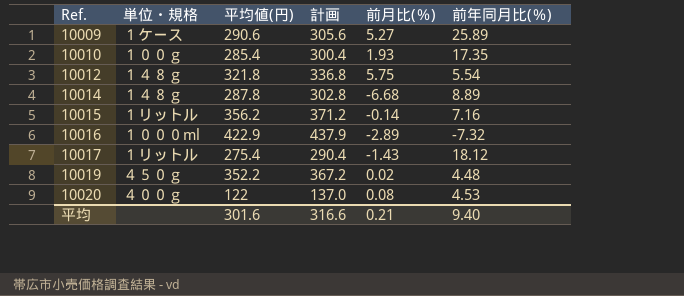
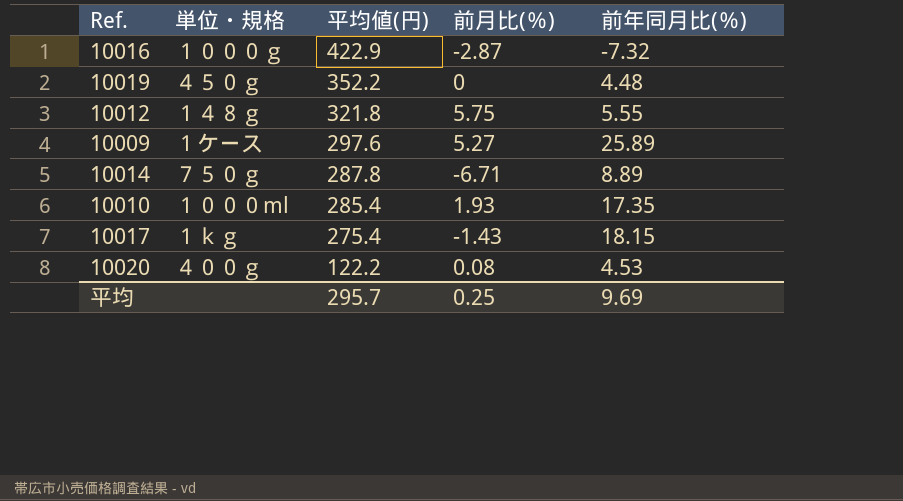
row order: Ref. ascending -> 平均値(円) descending
column 計画 | formula: [平均値(円)] + 15 -> none
row 10015: １リットル | 356.2 | 371.2 | -0.14 | 7.16 -> none
10016 | 単位・規格: １０００ml -> １０００ｇ
10016 | 前月比(％): -2.89 -> -2.87
10019 | 前月比(％): 0.02 -> 0
10012 | 前年同月比(％): 5.54 -> 5.55
10009 | 平均値(円): 290.6 -> 297.6
10014 | 単位・規格: １４８ｇ -> ７５０ｇ
10014 | 前月比(％): -6.68 -> -6.71
10010 | 単位・規格: １００ｇ -> １０００ml
10017 | 単位・規格: １リットル -> １ｋｇ
10017 | 前年同月比(％): 18.12 -> 18.15
10020 | 平均値(円): 122 -> 122.2
平均 | 平均値(円): 301.6 -> 295.7
平均 | 前月比(％): 0.21 -> 0.25
平均 | 前年同月比(％): 9.40 -> 9.69

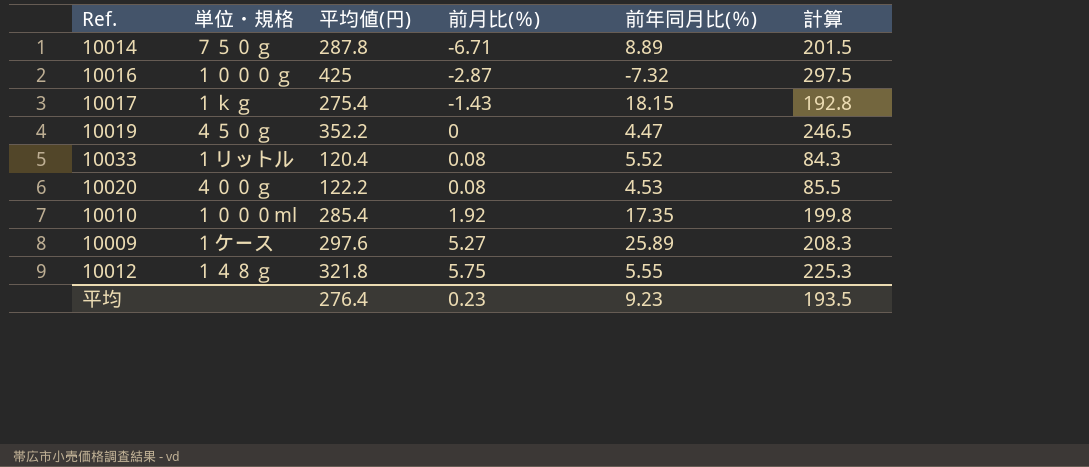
row order: 平均値(円) descending -> 前月比(％) ascending
column 計算 | formula: none -> [平均値(円)] * 0.7
10016 | 平均値(円): 422.9 -> 425
10019 | 前年同月比(％): 4.48 -> 4.47
row 10033: none -> １リットル | 120.4 | 0.08 | 5.52 | 84.3
10010 | 前月比(％): 1.93 -> 1.92
平均 | 平均値(円): 295.7 -> 276.4
平均 | 前月比(％): 0.25 -> 0.23
平均 | 前年同月比(％): 9.69 -> 9.23

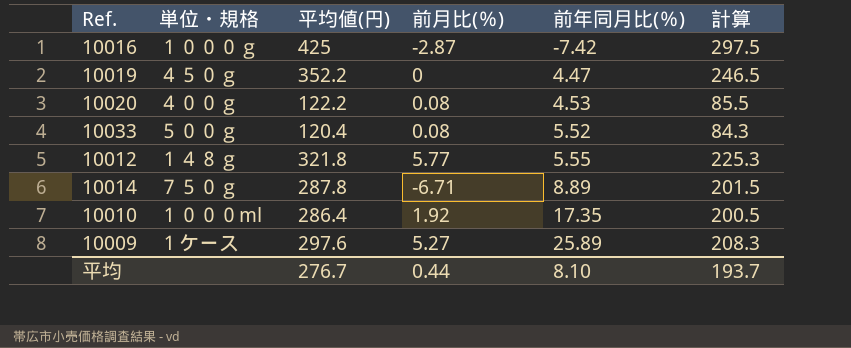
row order: 前月比(％) ascending -> 前年同月比(％) ascending
row 10017: １ｋｇ | 275.4 | -1.43 | 18.15 | 192.8 -> none
10016 | 前年同月比(％): -7.32 -> -7.42
10033 | 単位・規格: １リットル -> ５００ｇ
10012 | 前月比(％): 5.75 -> 5.77
10010 | 平均値(円): 285.4 -> 286.4
10010 | 計算: 199.8 -> 200.5
平均 | 平均値(円): 276.4 -> 276.7
平均 | 前月比(％): 0.23 -> 0.44
平均 | 前年同月比(％): 9.23 -> 8.10
平均 | 計算: 193.5 -> 193.7

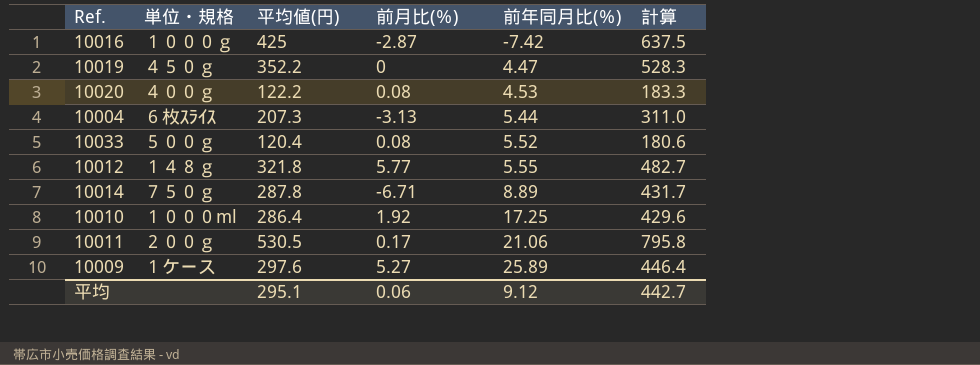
column 計算 | formula: [平均値(円)] * 0.7 -> [平均値(円)] * 1.5
row 10004: none -> ６枚ｽﾗｲｽ | 207.3 | -3.13 | 5.44 | 311.0
10010 | 前年同月比(％): 17.35 -> 17.25
row 10011: none -> ２００ｇ | 530.5 | 0.17 | 21.06 | 795.8
平均 | 平均値(円): 276.7 -> 295.1
平均 | 前月比(％): 0.44 -> 0.06
平均 | 前年同月比(％): 8.10 -> 9.12
平均 | 計算: 193.7 -> 442.7

